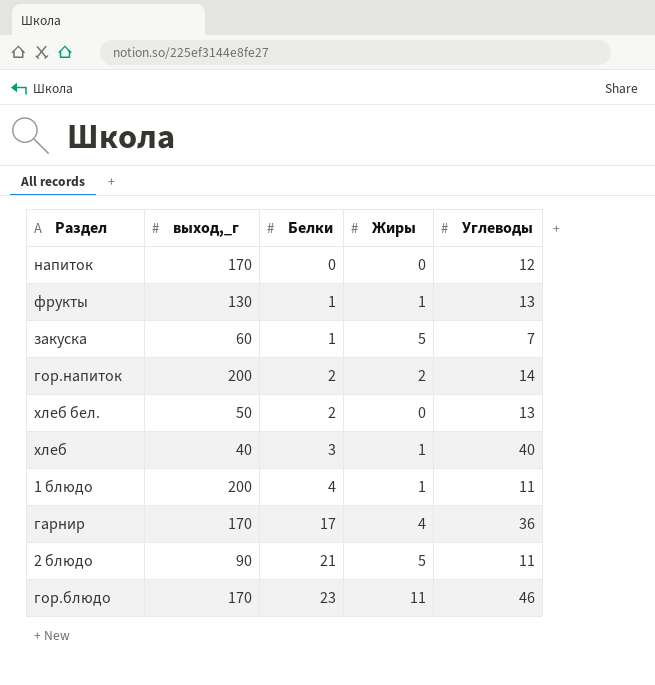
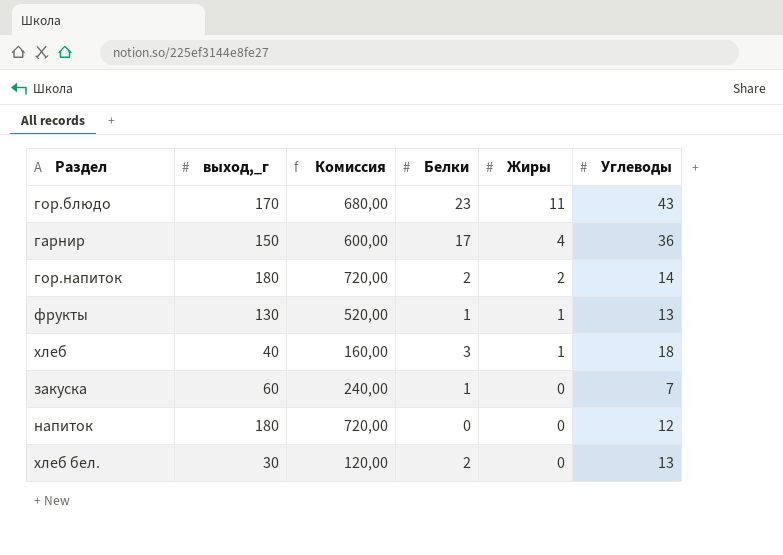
row order: Белки ascending -> Жиры descending
column Комиссия | formula: none -> [выход,_г] * 4
row 1 блюдо: 200 | 4 | 1 | 11 -> none
row 2 блюдо: 90 | 21 | 5 | 11 -> none
гор.блюдо | Углеводы: 46 -> 43
гарнир | выход,_г: 170 -> 150
гор.напиток | выход,_г: 200 -> 180
хлеб | Углеводы: 40 -> 18
закуска | Жиры: 5 -> 0
напиток | выход,_г: 170 -> 180
хлеб бел. | выход,_г: 50 -> 30

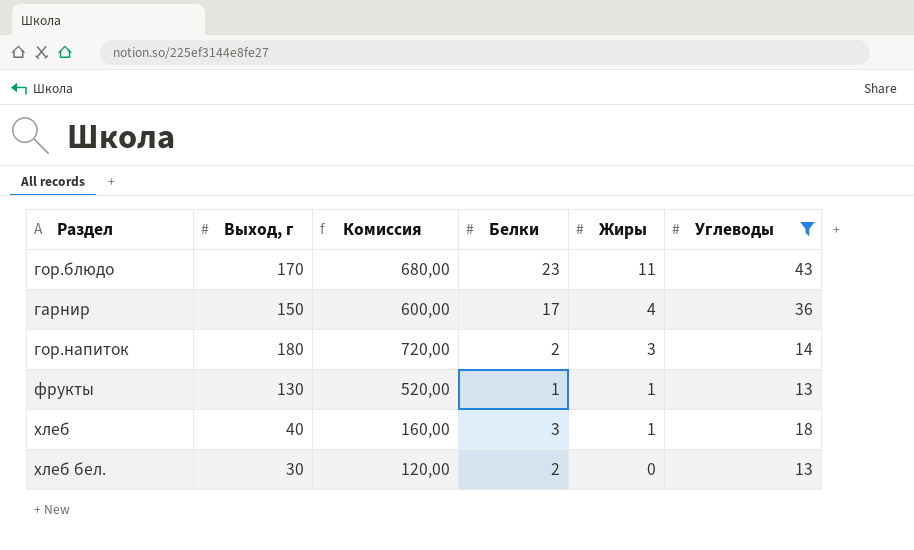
filter: none -> Углеводы >= 13
column name: выход,_г -> Выход, г
гор.напиток | Жиры: 2 -> 3

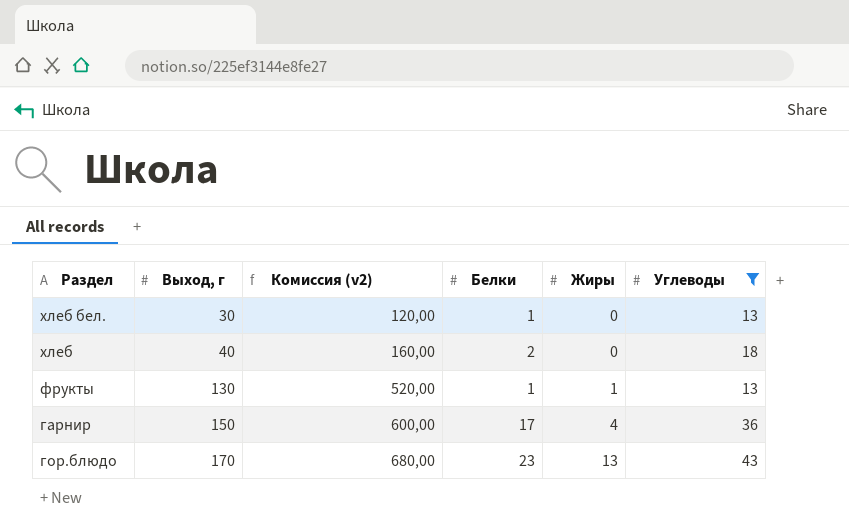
row order: Жиры descending -> Выход, г ascending
column name: Комиссия -> Комиссия (v2)
row гор.напиток: 180 | 720,00 | 2 | 3 | 14 -> none
хлеб бел. | Белки: 2 -> 1
хлеб | Белки: 3 -> 2
хлеб | Жиры: 1 -> 0
гор.блюдо | Жиры: 11 -> 13

